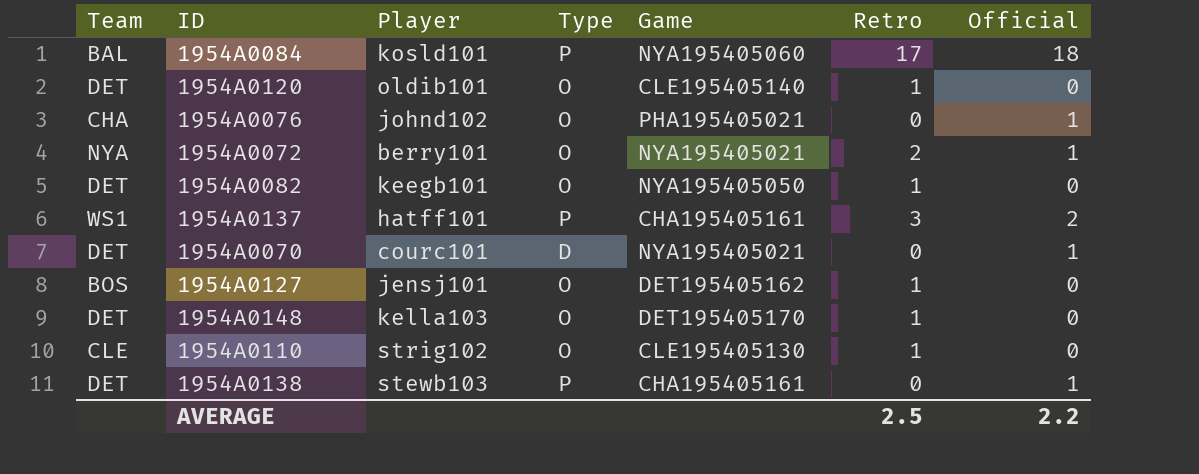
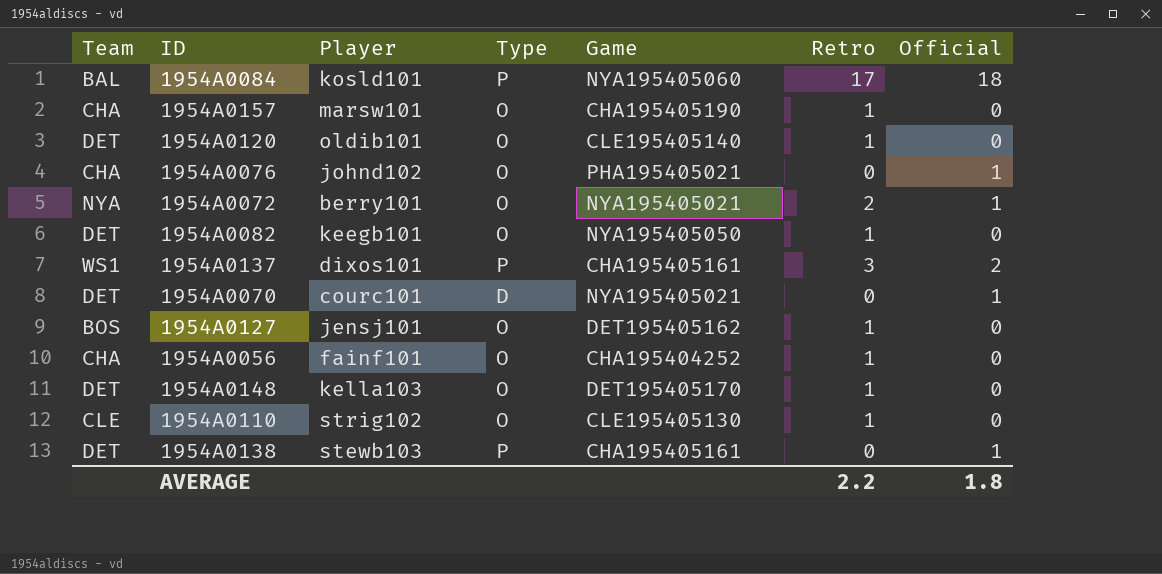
row 1954A0157: none -> CHA | marsw101 | O | CHA195405190 | 1 | 0
1954A0137 | Player: hatff101 -> dixos101
row 1954A0056: none -> CHA | fainf101 | O | CHA195404252 | 1 | 0
AVERAGE | Retro: 2.5 -> 2.2
AVERAGE | Official: 2.2 -> 1.8

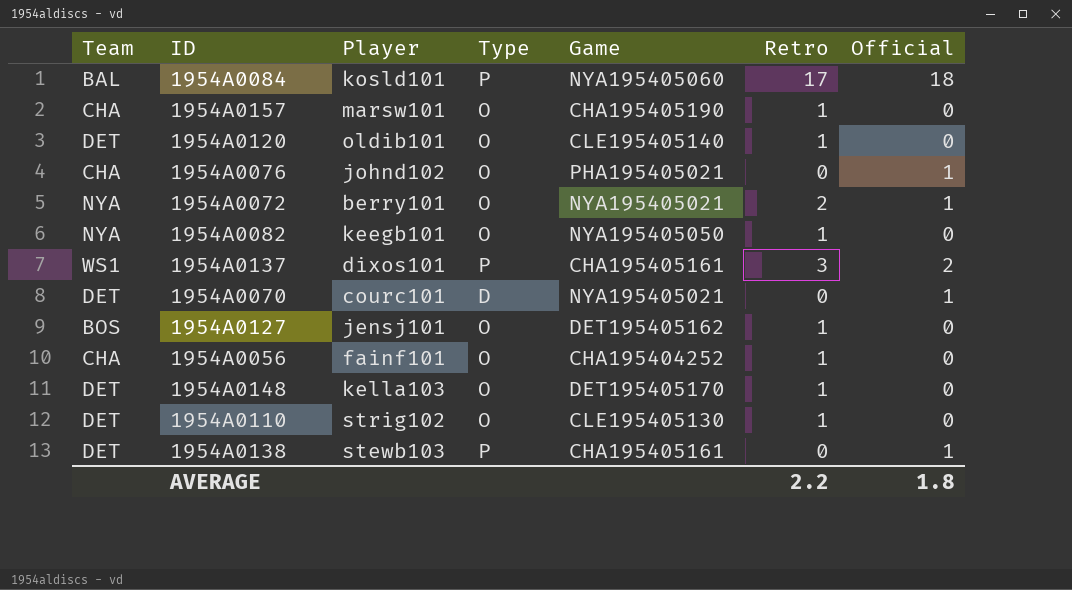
1954A0082 | Team: DET -> NYA
1954A0110 | Team: CLE -> DET

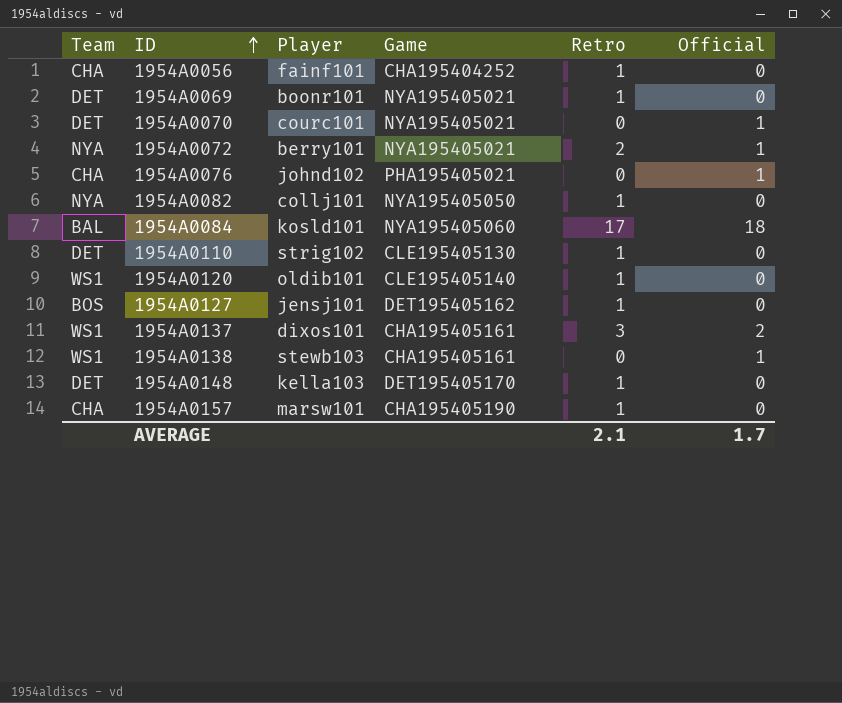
row order: none -> ID ascending
column Type | position: 4 -> none
row 1954A0069: none -> DET | boonr101 | NYA195405021 | 1 | 0
1954A0082 | Player: keegb101 -> collj101
1954A0120 | Team: DET -> WS1
1954A0138 | Team: DET -> WS1
AVERAGE | Retro: 2.2 -> 2.1
AVERAGE | Official: 1.8 -> 1.7

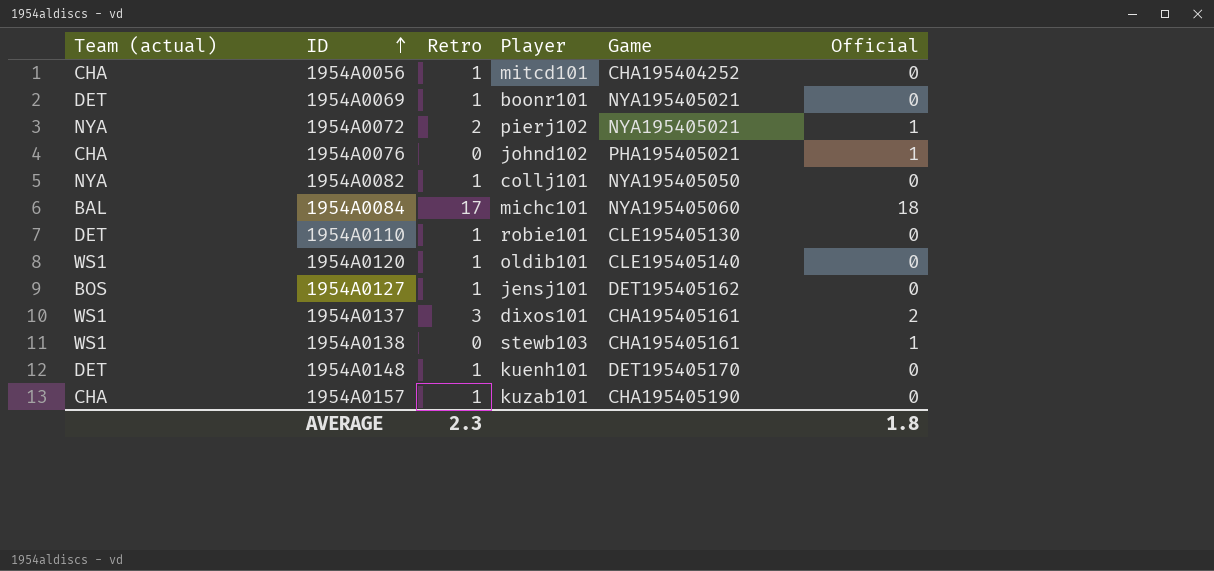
column name: Team -> Team (actual)
column Retro | position: 5 -> 3
row 1954A0070: DET | courc101 | NYA195405021 | 0 | 1 -> none
1954A0056 | Player: fainf101 -> mitcd101
1954A0072 | Player: berry101 -> pierj102
1954A0084 | Player: kosld101 -> michc101
1954A0110 | Player: strig102 -> robie101
1954A0148 | Player: kella103 -> kuenh101
1954A0157 | Player: marsw101 -> kuzab101
AVERAGE | Retro: 2.1 -> 2.3
AVERAGE | Official: 1.7 -> 1.8

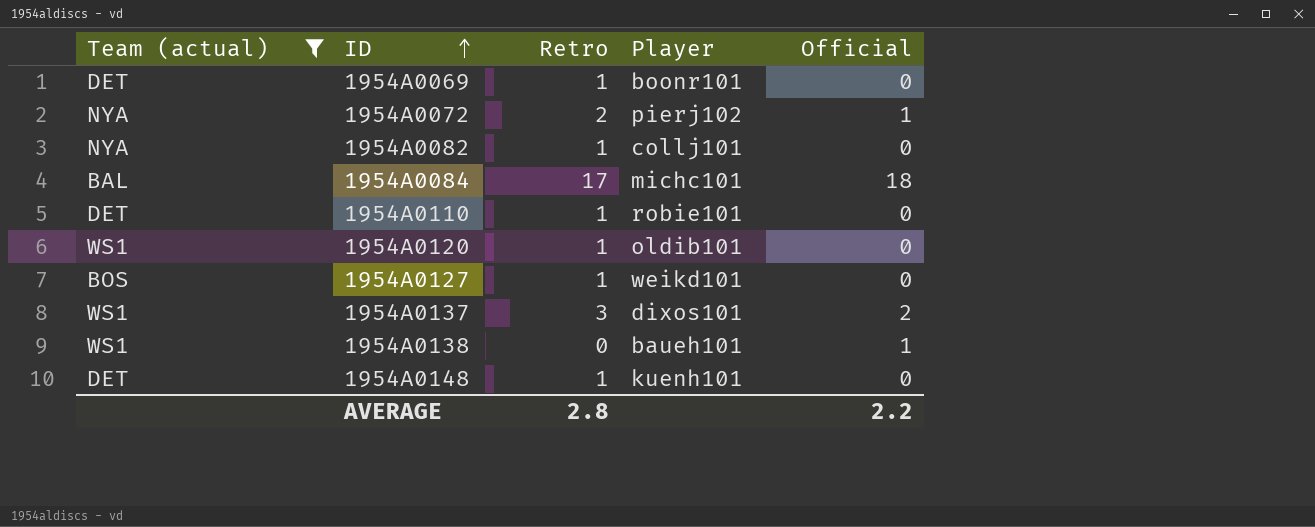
filter: none -> Team (actual) != CHA
column Game | position: 5 -> none
1954A0127 | Player: jensj101 -> weikd101
1954A0138 | Player: stewb103 -> baueh101
AVERAGE | Retro: 2.3 -> 2.8
AVERAGE | Official: 1.8 -> 2.2

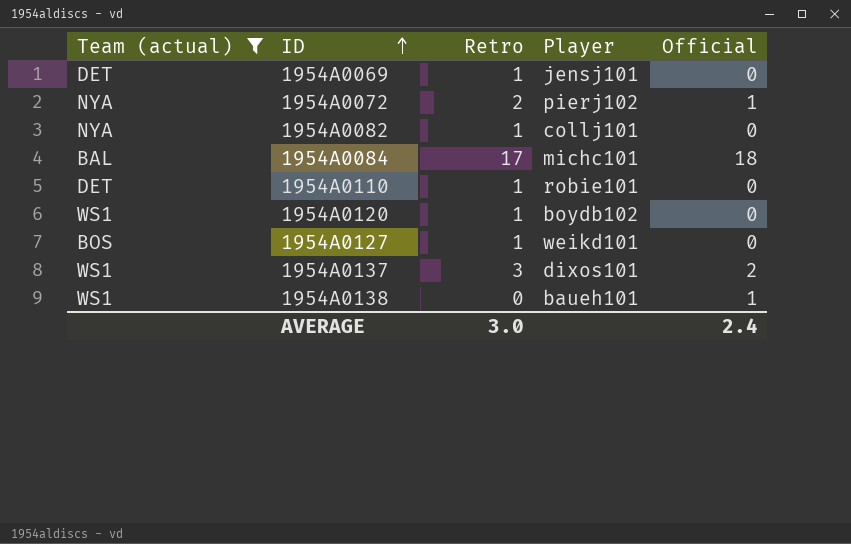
row 1954A0148: DET | 1 | kuenh101 | 0 -> none
1954A0069 | Player: boonr101 -> jensj101
1954A0120 | Player: oldib101 -> boydb102
AVERAGE | Retro: 2.8 -> 3.0
AVERAGE | Official: 2.2 -> 2.4

